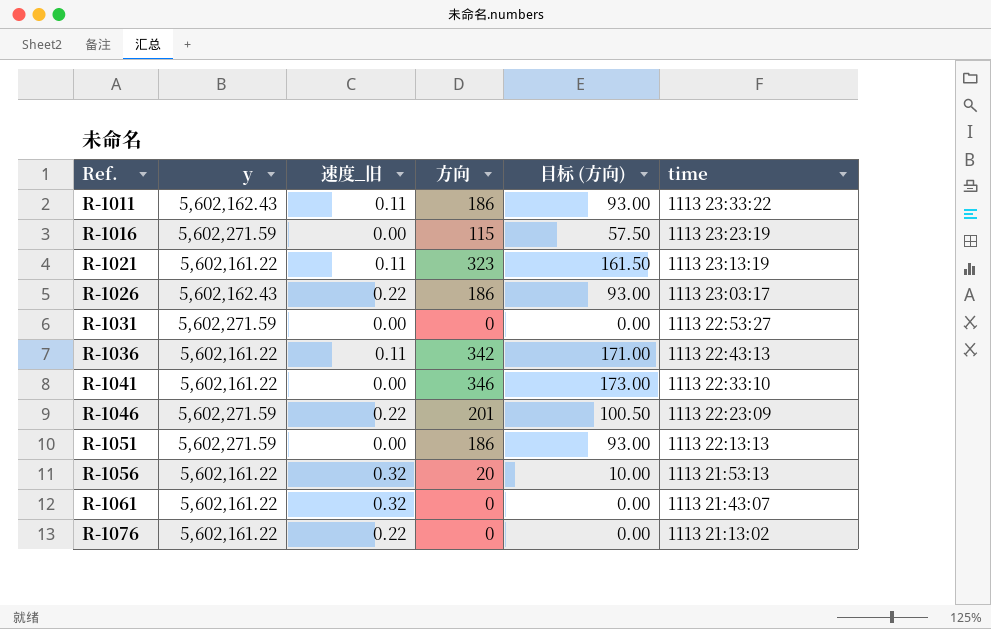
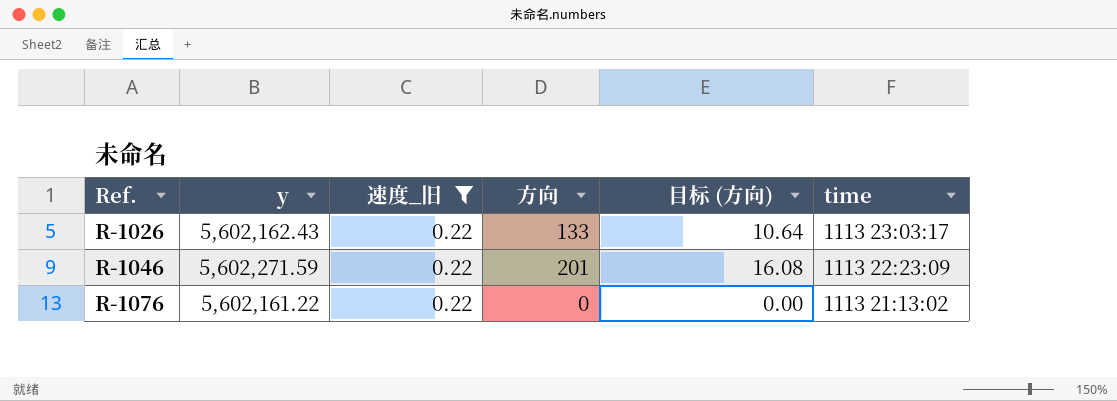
filter: none -> 速度_旧 = 0.22
column 目标 (方向) | formula: [方向] * 0.5 -> [方向] * 0.08
R-1026 | 方向: 186 -> 133

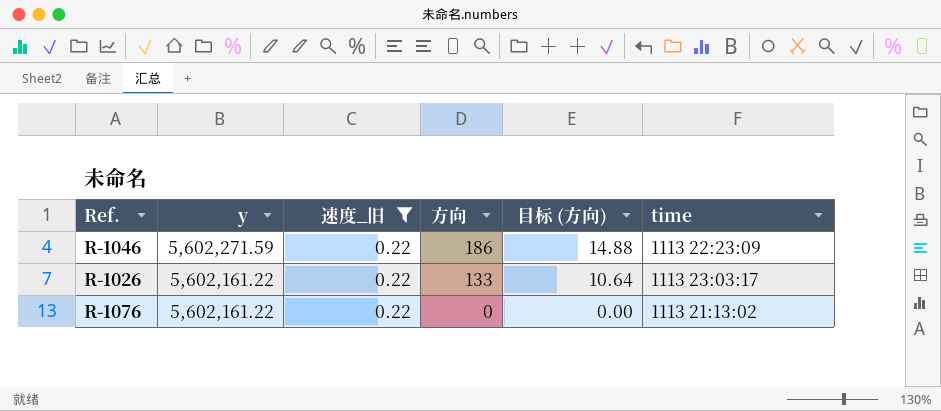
row order: Ref. ascending -> y descending
R-1046 | 方向: 201 -> 186
R-1046 | 目标 (方向): 16.08 -> 14.88
R-1026 | y: 5,602,162.43 -> 5,602,161.22

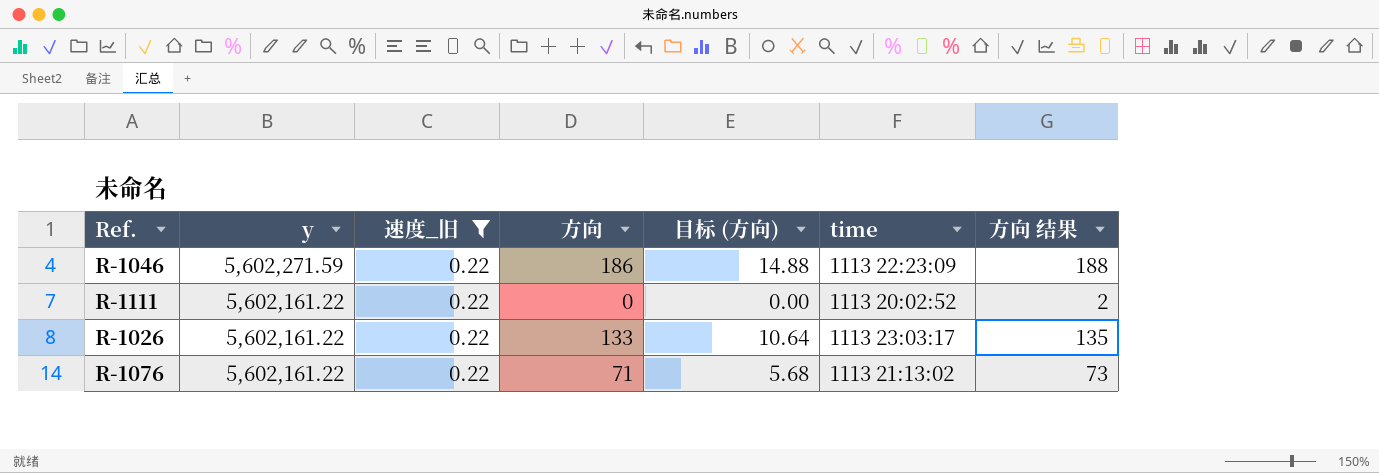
column 方向 结果 | formula: none -> [方向] + 2
row R-1111: none -> 5,602,161.22 | 0.22 | 0 | 0.00 | 1113 20:02:52 | 2
R-1076 | 方向: 0 -> 71
R-1076 | 目标 (方向): 0.00 -> 5.68

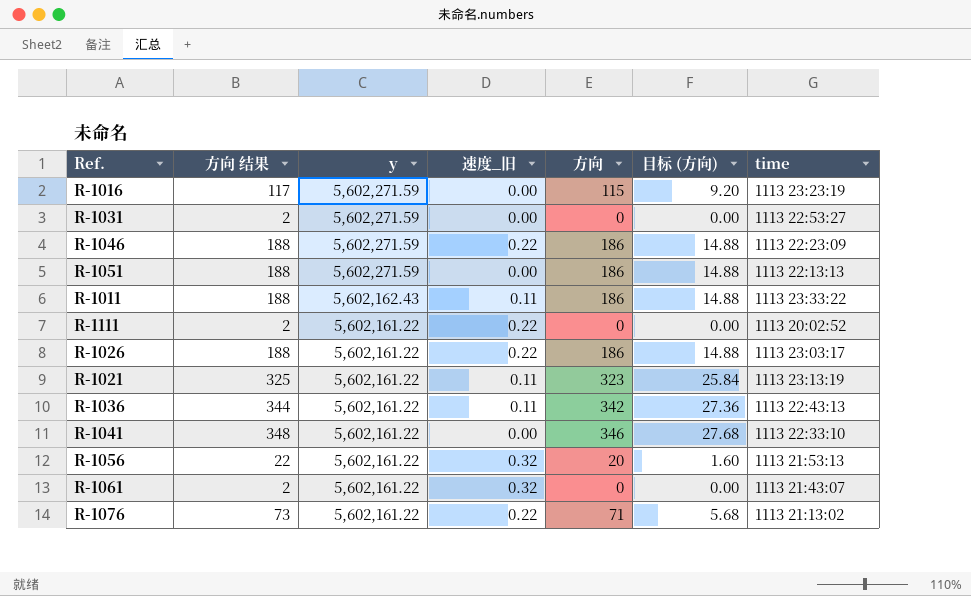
filter: 速度_旧 = 0.22 -> none
column 方向 结果 | position: 7 -> 2
R-1026 | 方向 结果: 135 -> 188
R-1026 | 方向: 133 -> 186
R-1026 | 目标 (方向): 10.64 -> 14.88

